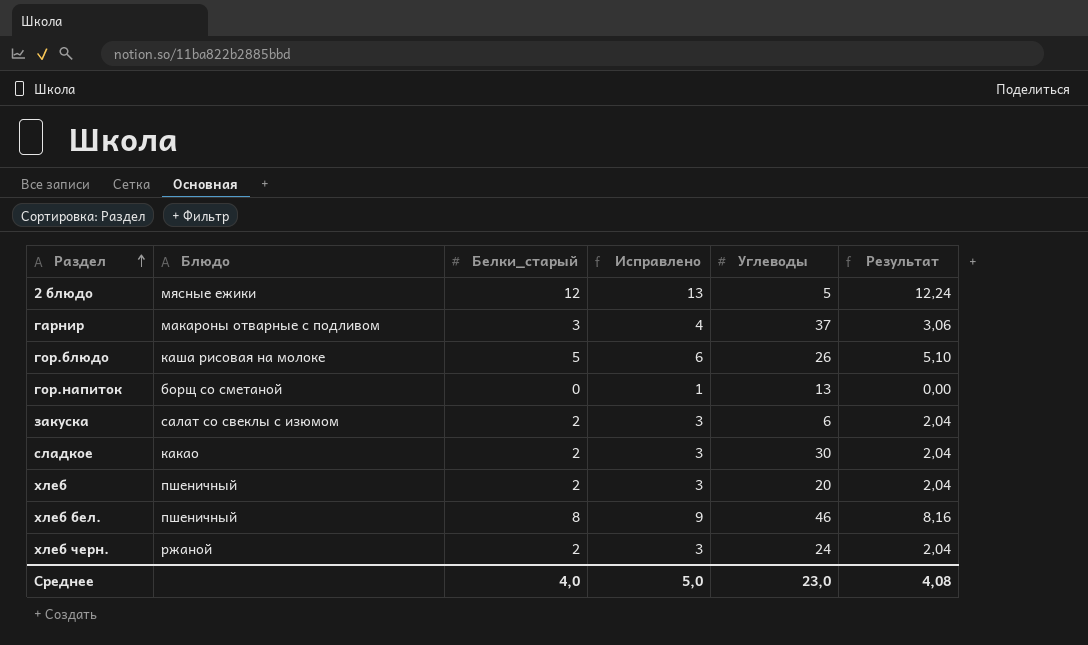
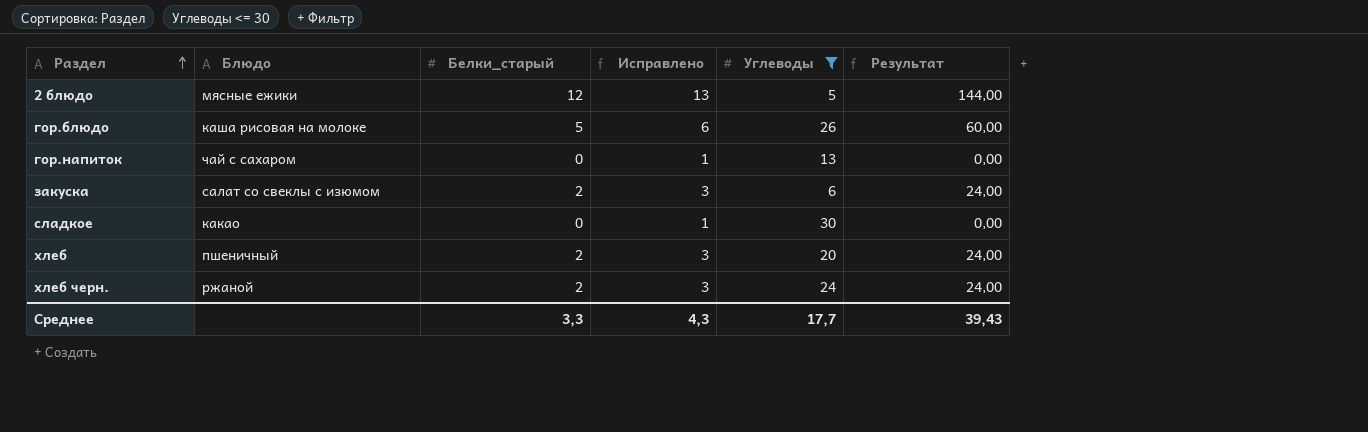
filter: none -> Углеводы <= 30
column Результат | formula: [Белки_старый] * 1,02 -> [Белки_старый] * 12
гор.напиток | Блюдо: борщ со сметаной -> чай с сахаром
сладкое | Белки_старый: 2 -> 0
сладкое | Исправлено: 3 -> 1
Среднее | Белки_старый: 4,0 -> 3,3
Среднее | Исправлено: 5,0 -> 4,3
Среднее | Углеводы: 23,0 -> 17,7
Среднее | Результат: 4,08 -> 39,43

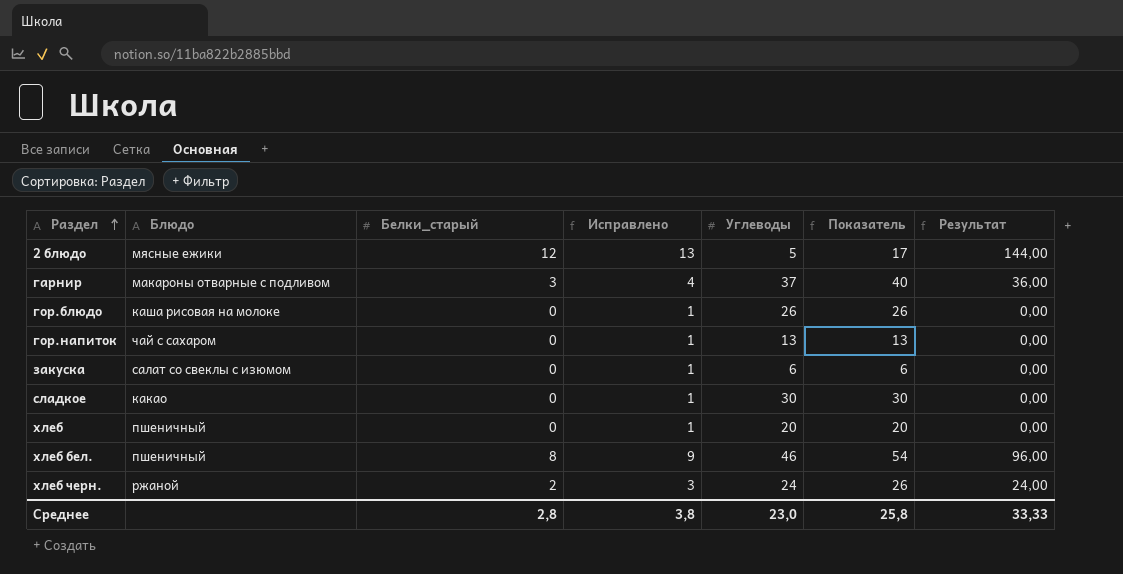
filter: Углеводы <= 30 -> none
column Показатель | formula: none -> [Белки_старый] + [Углеводы]
гор.блюдо | Белки_старый: 5 -> 0
гор.блюдо | Исправлено: 6 -> 1
гор.блюдо | Результат: 60,00 -> 0,00
закуска | Белки_старый: 2 -> 0
закуска | Исправлено: 3 -> 1
закуска | Результат: 24,00 -> 0,00
хлеб | Белки_старый: 2 -> 0
хлеб | Исправлено: 3 -> 1
хлеб | Результат: 24,00 -> 0,00
Среднее | Белки_старый: 3,3 -> 2,8
Среднее | Исправлено: 4,3 -> 3,8
Среднее | Углеводы: 17,7 -> 23,0
Среднее | Результат: 39,43 -> 33,33

